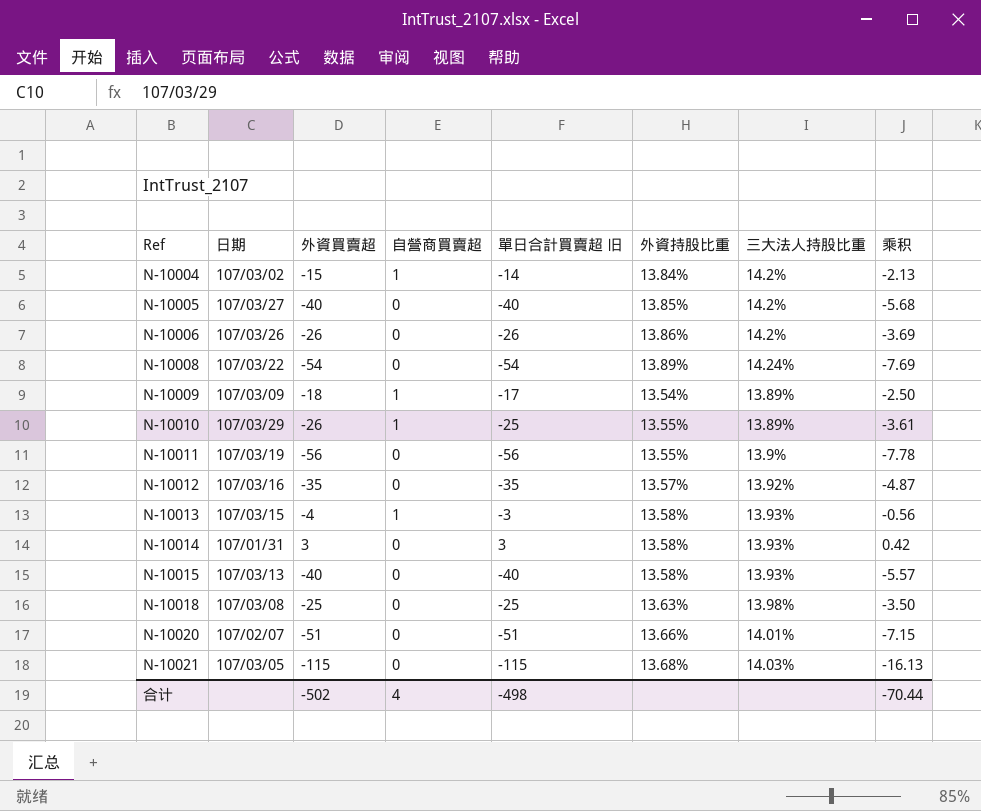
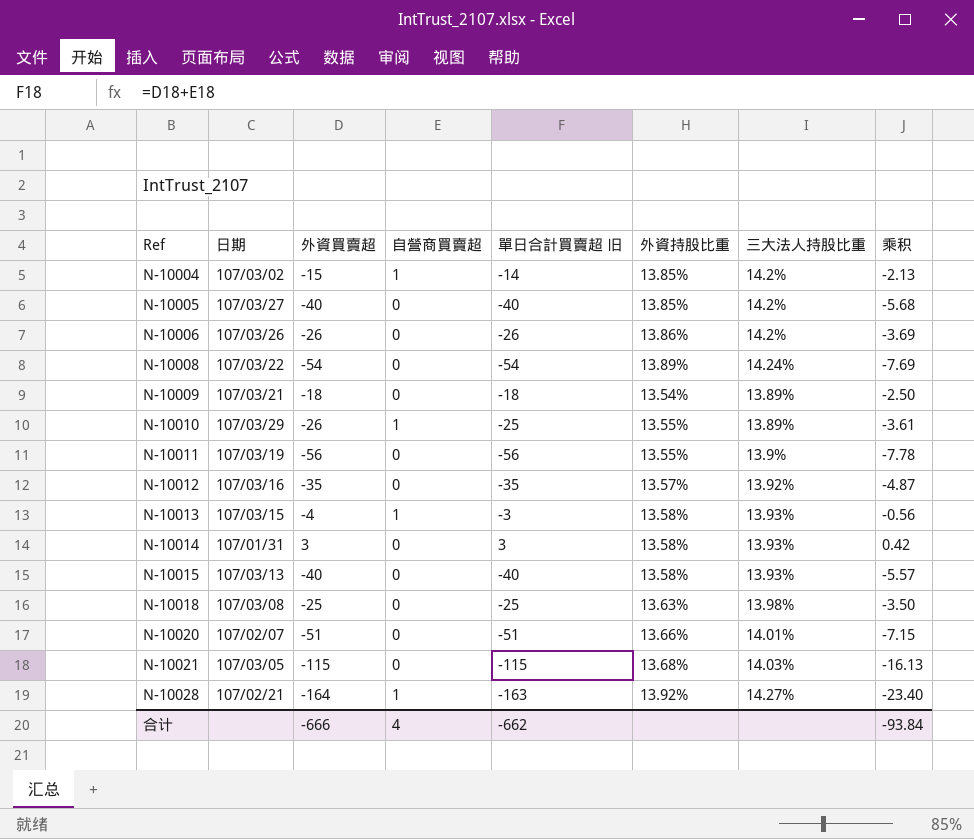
N-10004 | 外資持股比重: 13.84% -> 13.85%
N-10009 | 日期: 107/03/09 -> 107/03/21
N-10009 | 自營商買賣超: 1 -> 0
N-10009 | 單日合計買賣超 旧: -17 -> -18
row N-10028: none -> 107/02/21 | -164 | 1 | -163 | 13.92% | 14.27% | -23.40
合计 | 外資買賣超: -502 -> -666
合计 | 單日合計買賣超 旧: -498 -> -662
合计 | 乘积: -70.44 -> -93.84

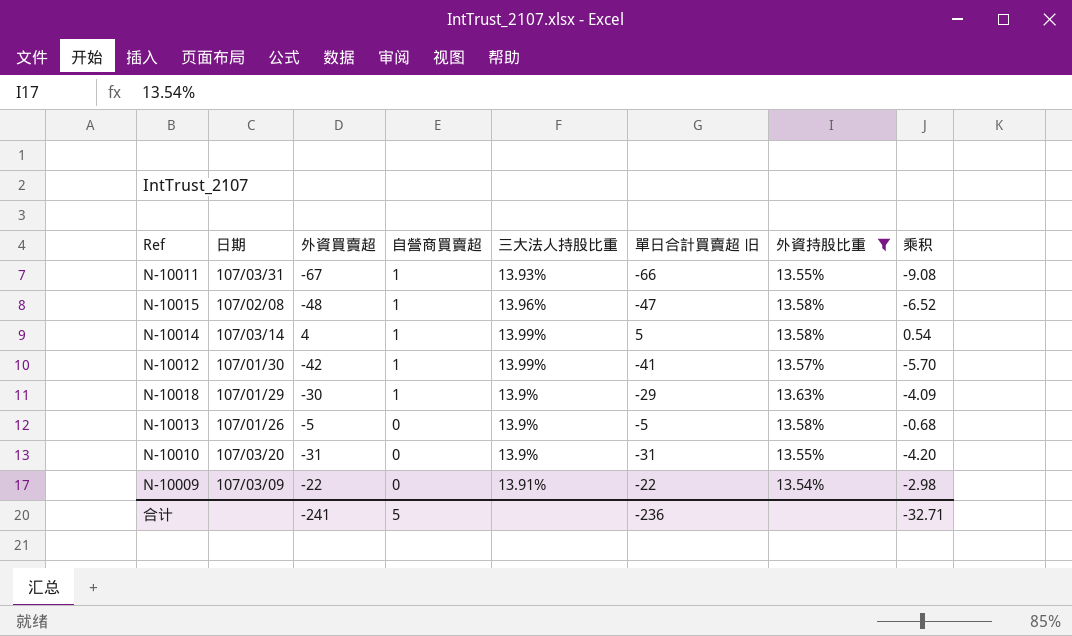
filter: none -> 外資持股比重 <= 13.63%
row order: Ref ascending -> 自營商買賣超 descending
column 三大法人持股比重 | position: 7 -> 5
column 乘积 | formula: [外資買賣超] * [三大法人持股比重] -> [外資買賣超] * [外資持股比重]
N-10011 | 日期: 107/03/19 -> 107/03/31
N-10011 | 外資買賣超: -56 -> -67
N-10011 | 自營商買賣超: 0 -> 1
N-10011 | 三大法人持股比重: 13.9% -> 13.93%
N-10011 | 單日合計買賣超 旧: -56 -> -66
N-10015 | 日期: 107/03/13 -> 107/02/08
N-10015 | 外資買賣超: -40 -> -48
N-10015 | 自營商買賣超: 0 -> 1
N-10015 | 三大法人持股比重: 13.93% -> 13.96%
N-10015 | 單日合計買賣超 旧: -40 -> -47
N-10014 | 日期: 107/01/31 -> 107/03/14
N-10014 | 外資買賣超: 3 -> 4
N-10014 | 自營商買賣超: 0 -> 1
N-10014 | 三大法人持股比重: 13.93% -> 13.99%
N-10014 | 單日合計買賣超 旧: 3 -> 5
N-10012 | 日期: 107/03/16 -> 107/01/30
N-10012 | 外資買賣超: -35 -> -42
N-10012 | 自營商買賣超: 0 -> 1
N-10012 | 三大法人持股比重: 13.92% -> 13.99%
N-10012 | 單日合計買賣超 旧: -35 -> -41
N-10018 | 日期: 107/03/08 -> 107/01/29
N-10018 | 外資買賣超: -25 -> -30
N-10018 | 自營商買賣超: 0 -> 1
N-10018 | 三大法人持股比重: 13.98% -> 13.9%
N-10018 | 單日合計買賣超 旧: -25 -> -29
N-10013 | 日期: 107/03/15 -> 107/01/26
N-10013 | 外資買賣超: -4 -> -5
N-10013 | 自營商買賣超: 1 -> 0
N-10013 | 三大法人持股比重: 13.93% -> 13.9%
N-10013 | 單日合計買賣超 旧: -3 -> -5
N-10010 | 日期: 107/03/29 -> 107/03/20
N-10010 | 外資買賣超: -26 -> -31
N-10010 | 自營商買賣超: 1 -> 0
N-10010 | 三大法人持股比重: 13.89% -> 13.9%
N-10010 | 單日合計買賣超 旧: -25 -> -31
N-10009 | 日期: 107/03/21 -> 107/03/09
N-10009 | 外資買賣超: -18 -> -22
N-10009 | 三大法人持股比重: 13.89% -> 13.91%
N-10009 | 單日合計買賣超 旧: -18 -> -22
合计 | 外資買賣超: -666 -> -241
合计 | 自營商買賣超: 4 -> 5
合计 | 單日合計買賣超 旧: -662 -> -236
合计 | 乘积: -93.84 -> -32.71

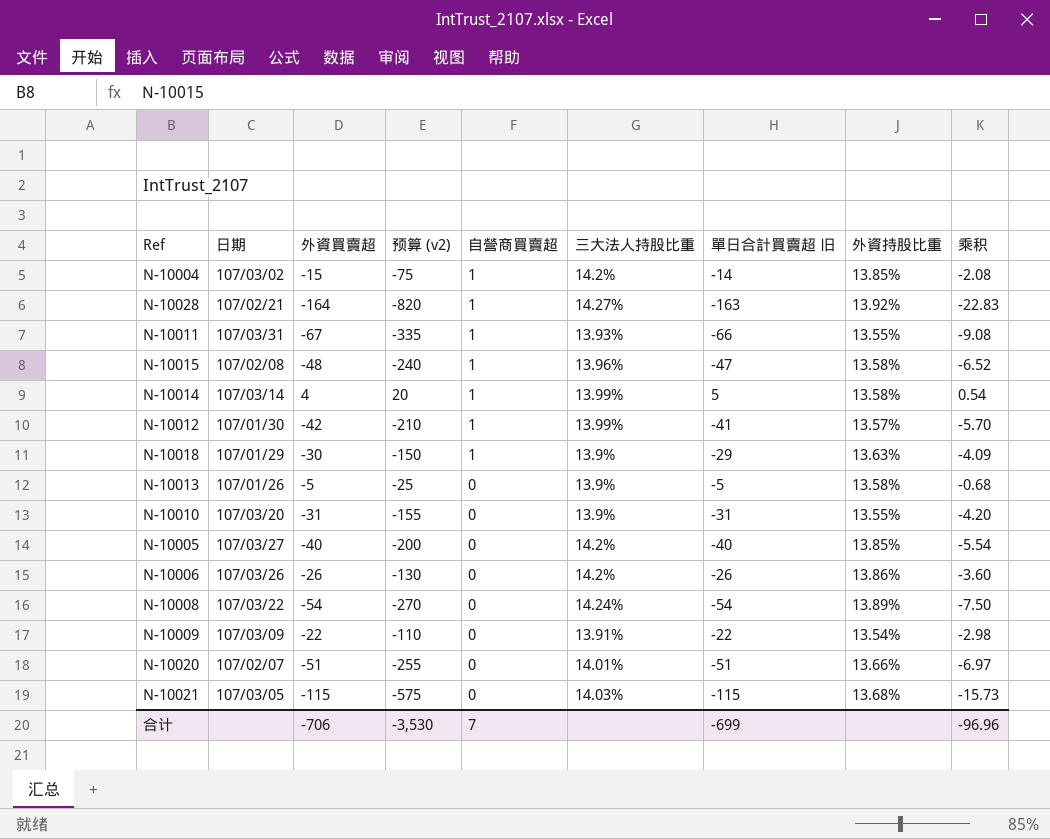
filter: 外資持股比重 <= 13.63% -> none
column 预算 (v2) | formula: none -> [外資買賣超] * 5
合计 | 外資買賣超: -241 -> -706
合计 | 自營商買賣超: 5 -> 7
合计 | 單日合計買賣超 旧: -236 -> -699
合计 | 乘积: -32.71 -> -96.96

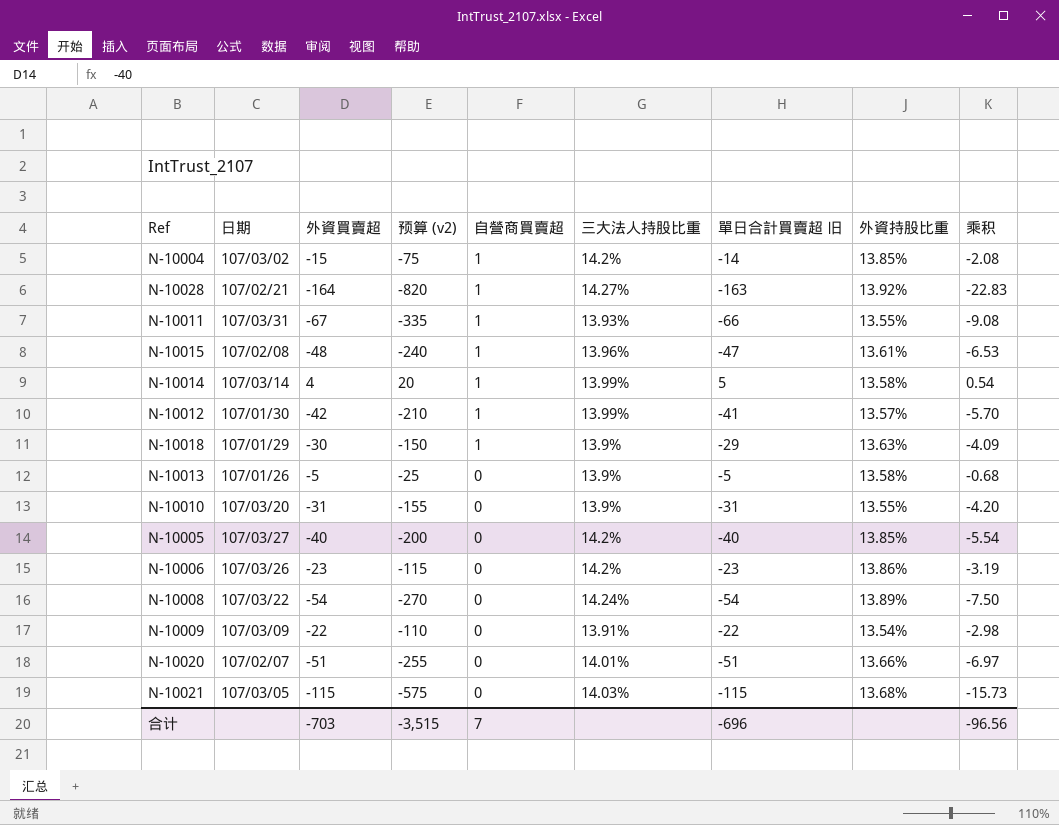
N-10015 | 外資持股比重: 13.58% -> 13.61%
N-10015 | 乘积: -6.52 -> -6.53
N-10006 | 外資買賣超: -26 -> -23
N-10006 | 预算 (v2): -130 -> -115
N-10006 | 單日合計買賣超 旧: -26 -> -23
N-10006 | 乘积: -3.60 -> -3.19
合计 | 外資買賣超: -706 -> -703
合计 | 预算 (v2): -3,530 -> -3,515
合计 | 單日合計買賣超 旧: -699 -> -696
合计 | 乘积: -96.96 -> -96.56

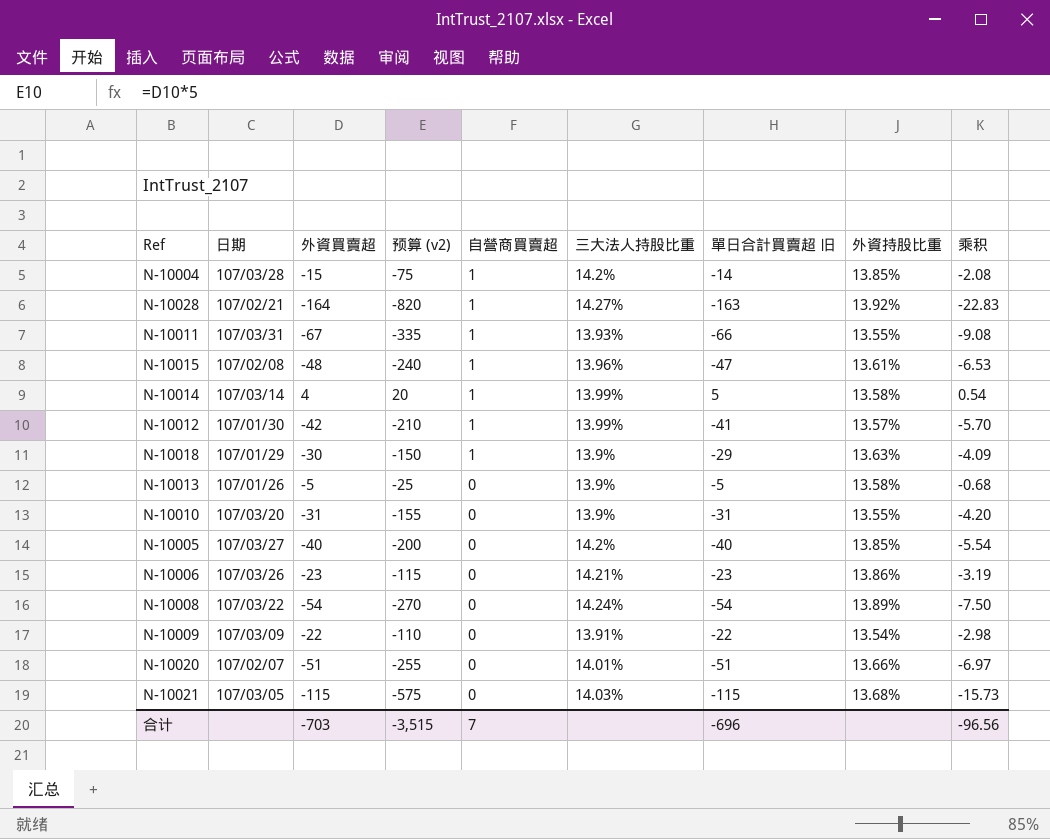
N-10004 | 日期: 107/03/02 -> 107/03/28
N-10006 | 三大法人持股比重: 14.2% -> 14.21%

